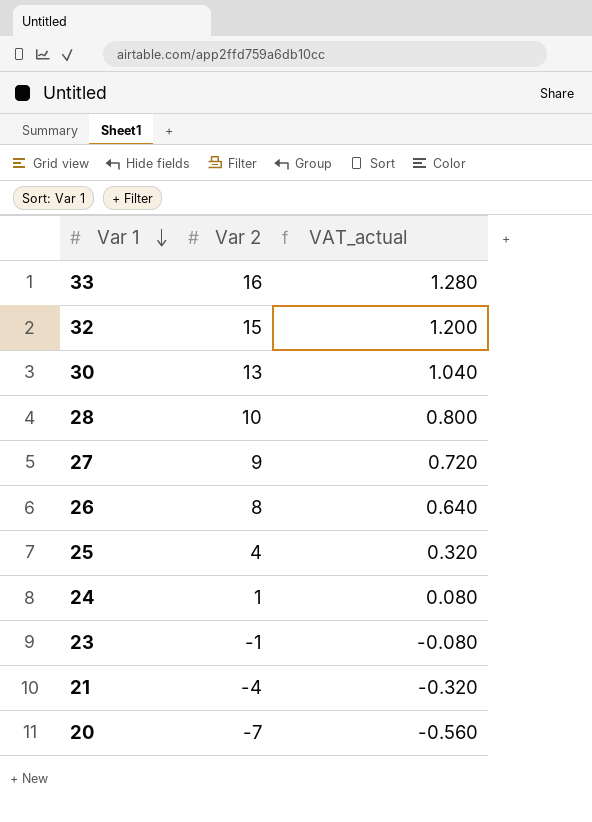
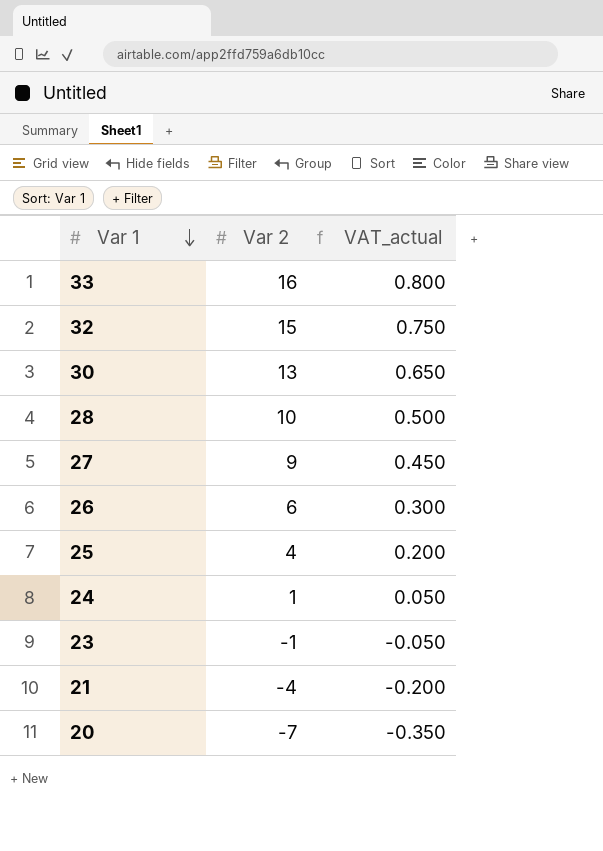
column VAT_actual | formula: [Var 2] * 0.08 -> [Var 2] * 0.05
26 | Var 2: 8 -> 6

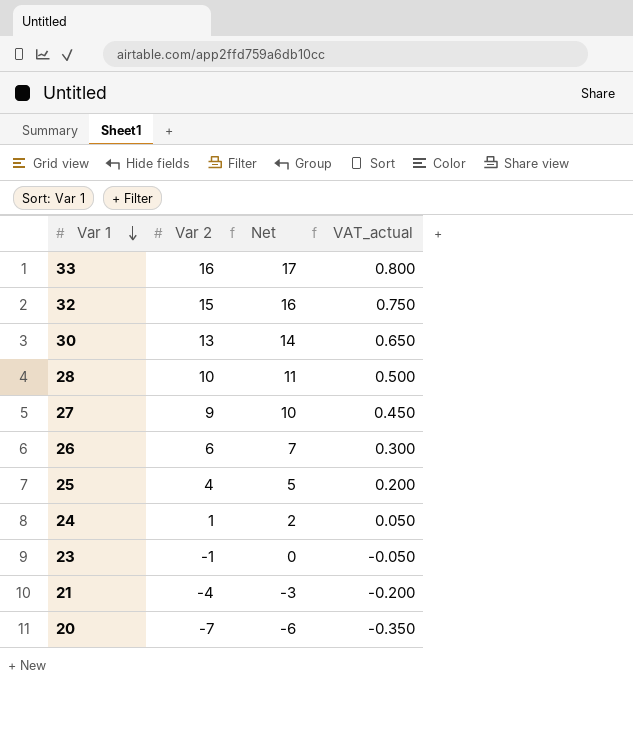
column Net | formula: none -> [Var 2] + 1

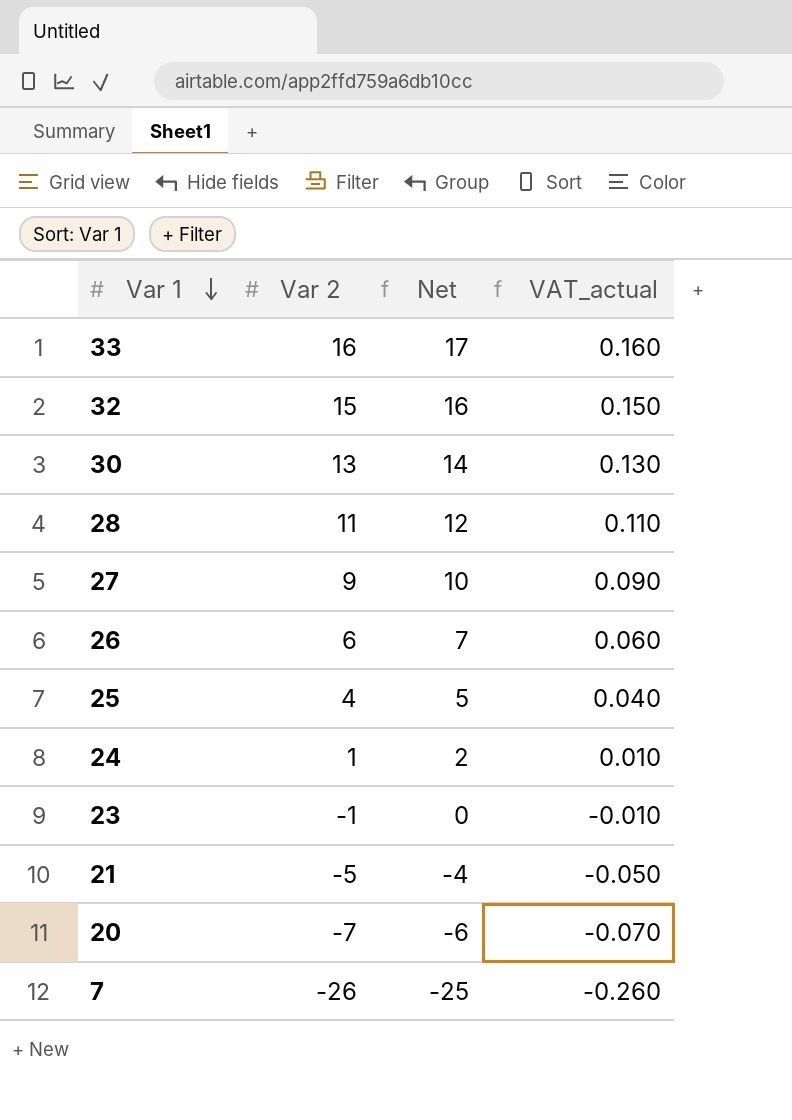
column VAT_actual | formula: [Var 2] * 0.05 -> [Var 2] * 0.01
28 | Var 2: 10 -> 11
28 | Net: 11 -> 12
21 | Var 2: -4 -> -5
21 | Net: -3 -> -4
row 7: none -> -26 | -25 | -0.260

